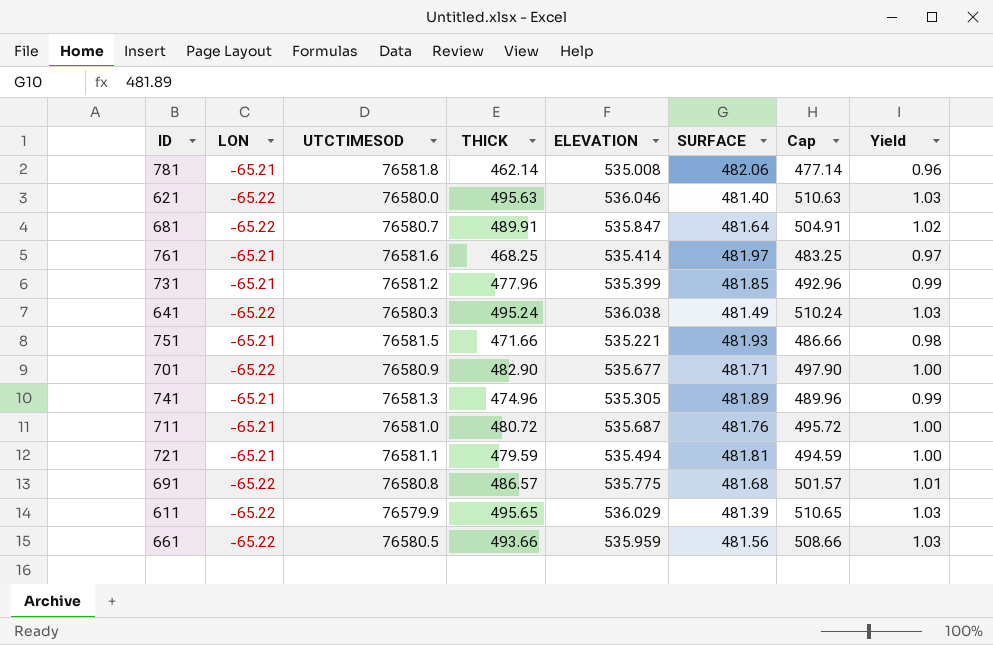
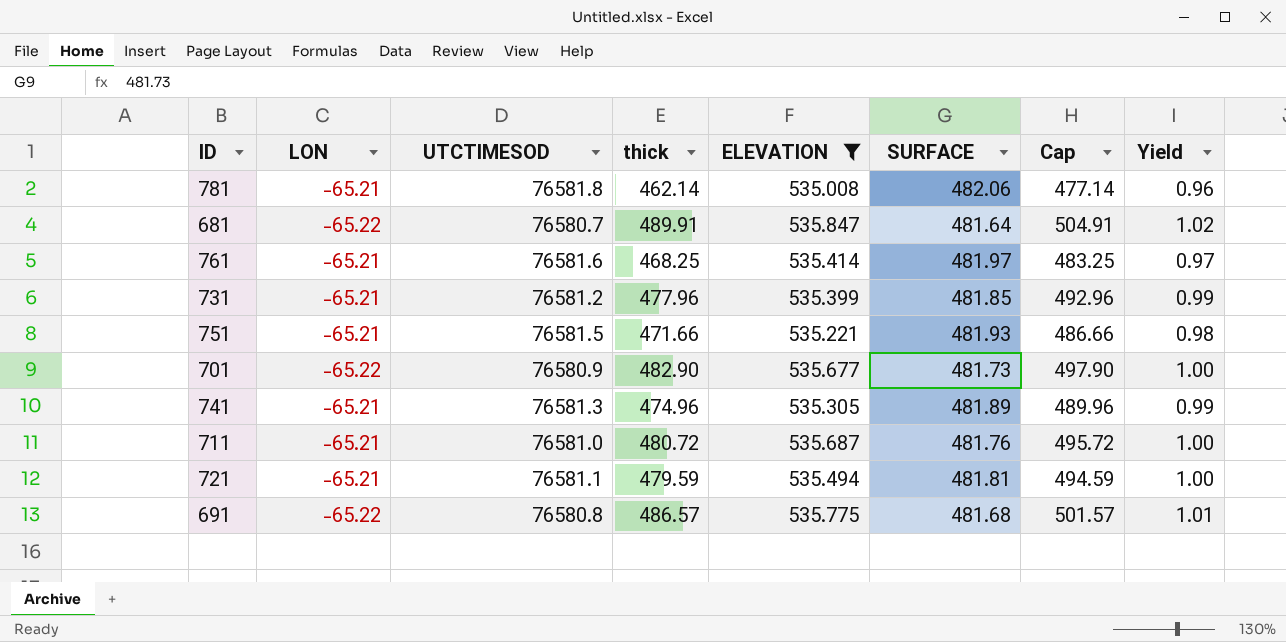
filter: none -> ELEVATION <= 535.847
column name: THICK -> thick
701 | SURFACE: 481.71 -> 481.73

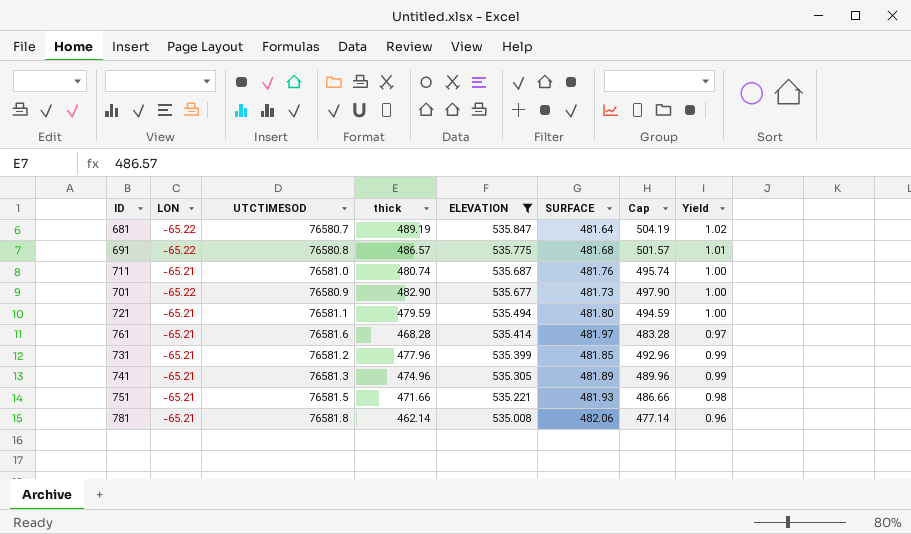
row order: none -> ELEVATION descending
681 | thick: 489.91 -> 489.19
681 | Cap: 504.91 -> 504.19
711 | thick: 480.72 -> 480.74
711 | Cap: 495.72 -> 495.74
721 | SURFACE: 481.81 -> 481.80
761 | thick: 468.25 -> 468.28
761 | Cap: 483.25 -> 483.28

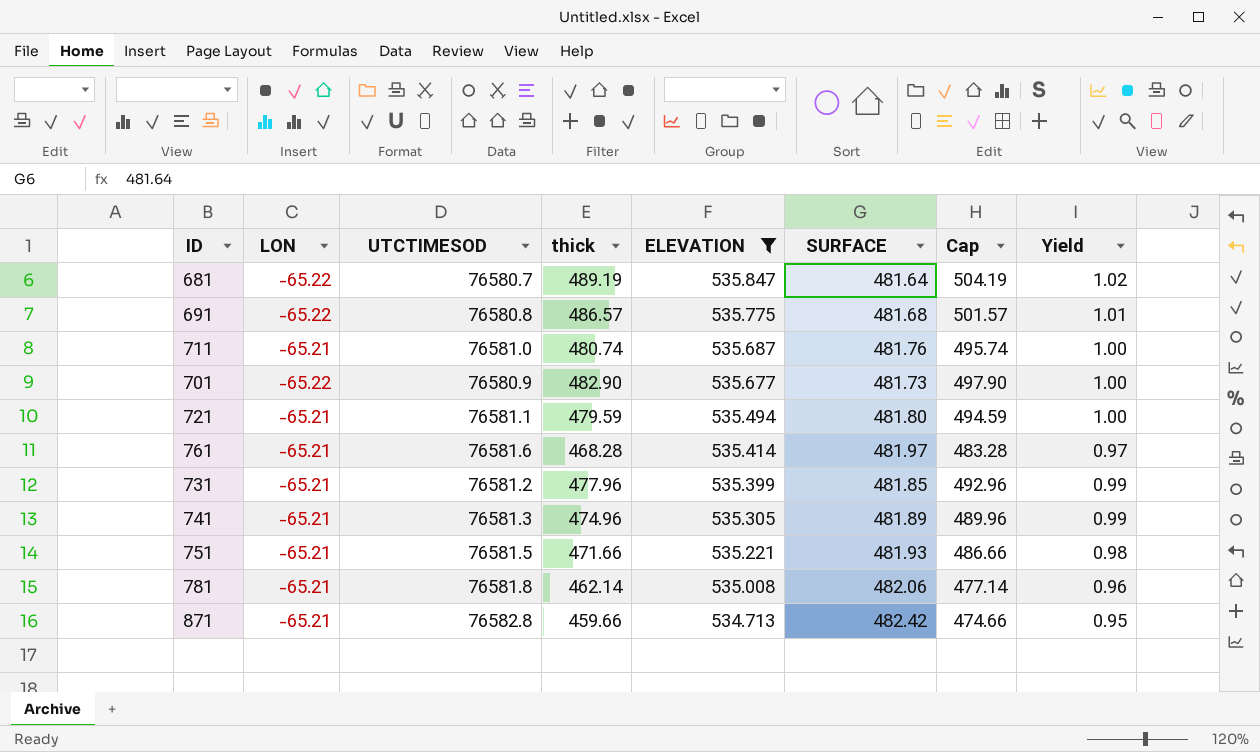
row 871: none -> -65.21 | 76582.8 | 459.66 | 534.713 | 482.42 | 474.66 | 0.95

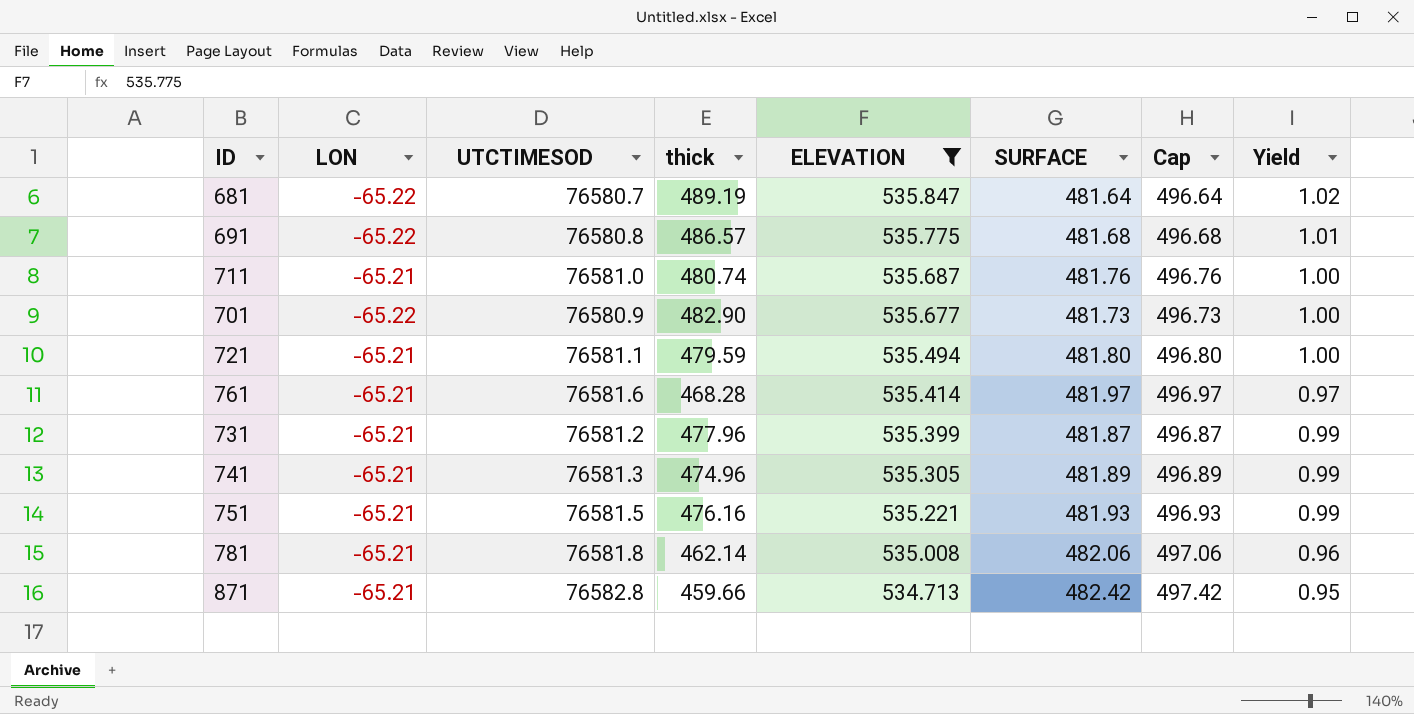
column Cap | formula: [thick] + 15 -> [SURFACE] + 15
731 | SURFACE: 481.85 -> 481.87
751 | thick: 471.66 -> 476.16
751 | Yield: 0.98 -> 0.99

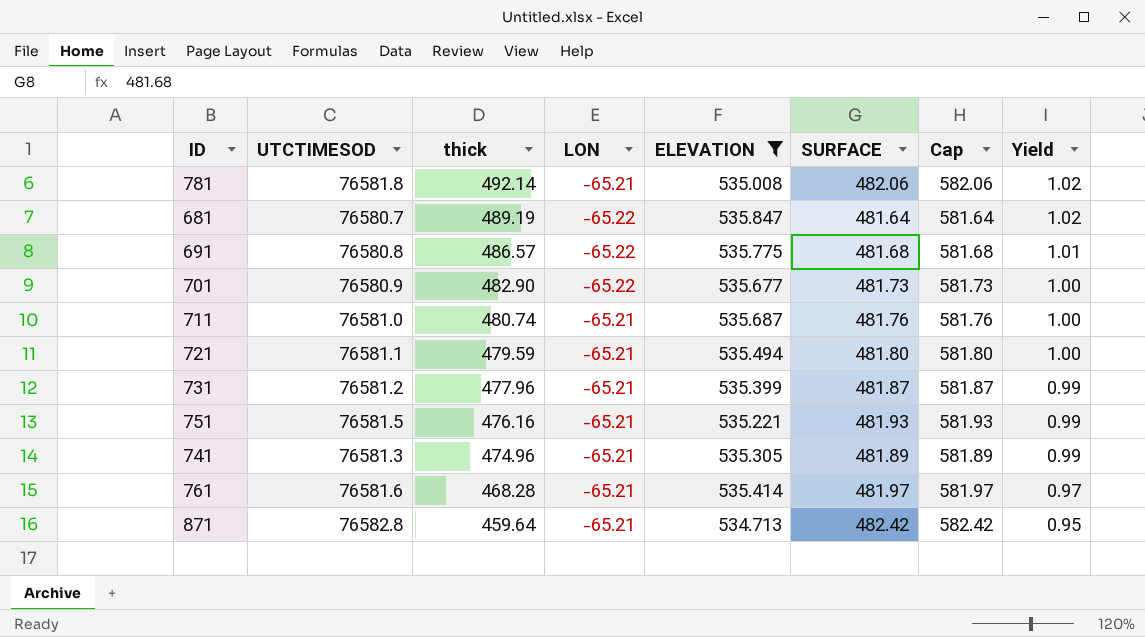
row order: ELEVATION descending -> thick descending
column LON | position: 2 -> 4
column Cap | formula: [SURFACE] + 15 -> [SURFACE] + 100
781 | thick: 462.14 -> 492.14
781 | Yield: 0.96 -> 1.02
871 | thick: 459.66 -> 459.64

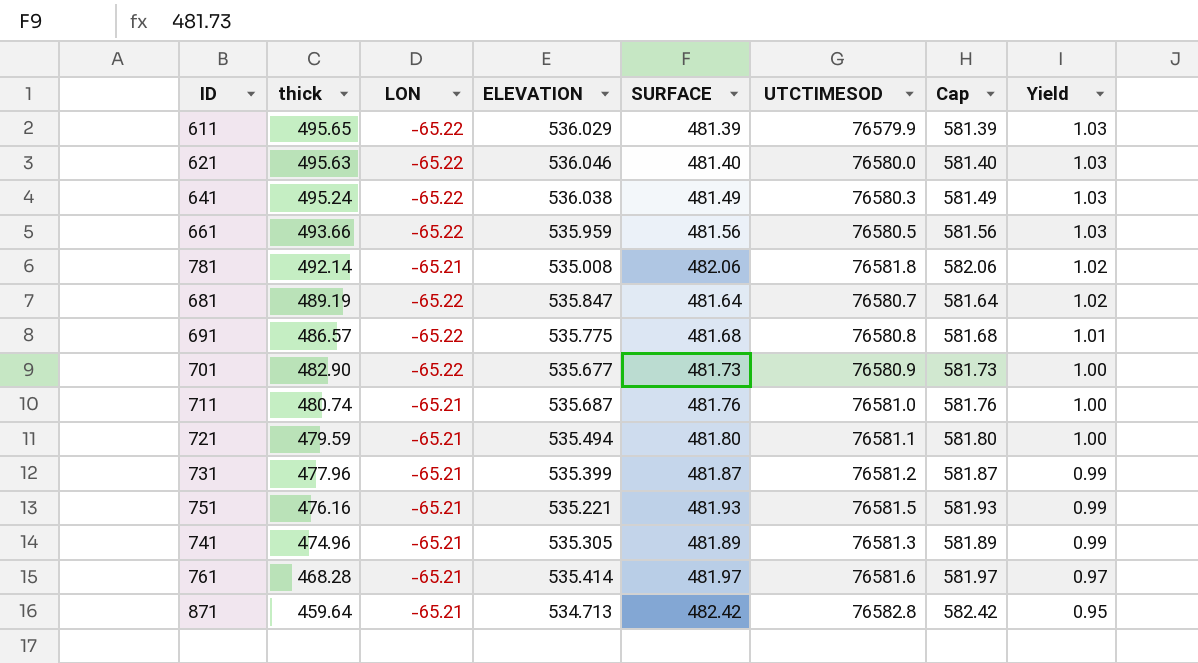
filter: ELEVATION <= 535.847 -> none
column UTCTIMESOD | position: 2 -> 6

